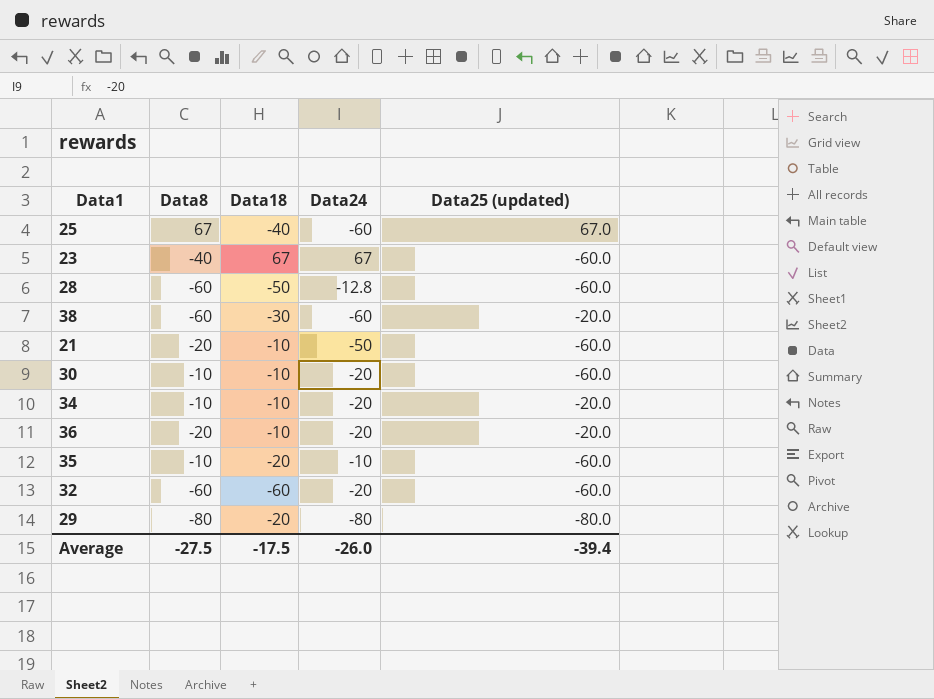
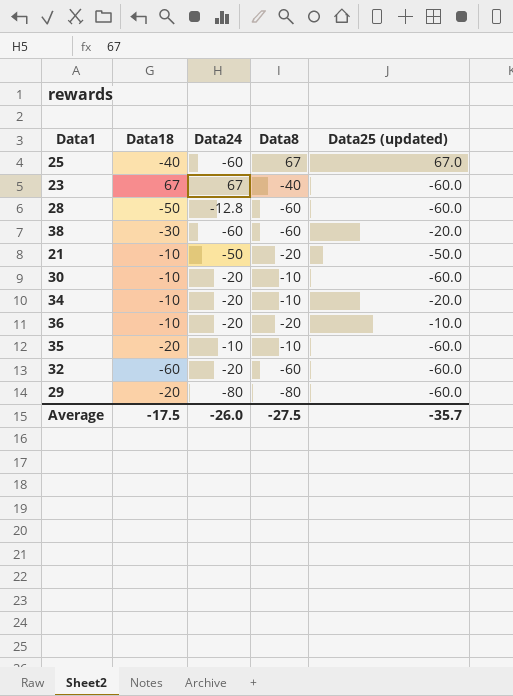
column Data8 | position: 2 -> 4
21 | Data25 (updated): -60.0 -> -50.0
36 | Data25 (updated): -20.0 -> -10.0
29 | Data25 (updated): -80.0 -> -60.0
Average | Data25 (updated): -39.4 -> -35.7

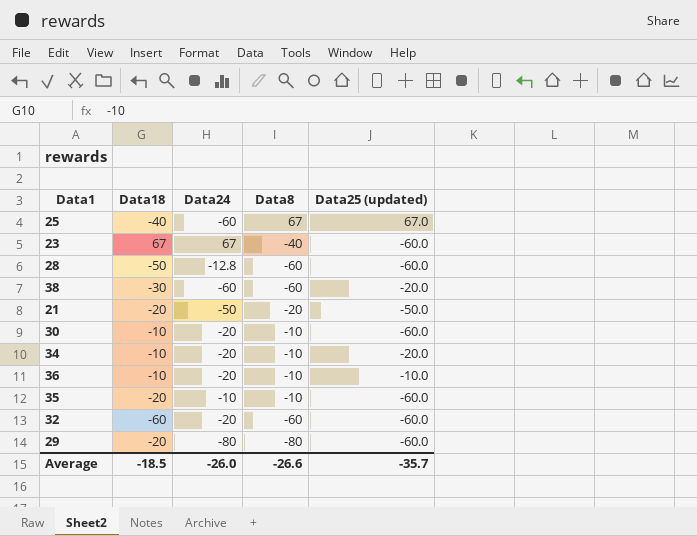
21 | Data18: -10 -> -20
36 | Data8: -20 -> -10
Average | Data18: -17.5 -> -18.5
Average | Data8: -27.5 -> -26.6

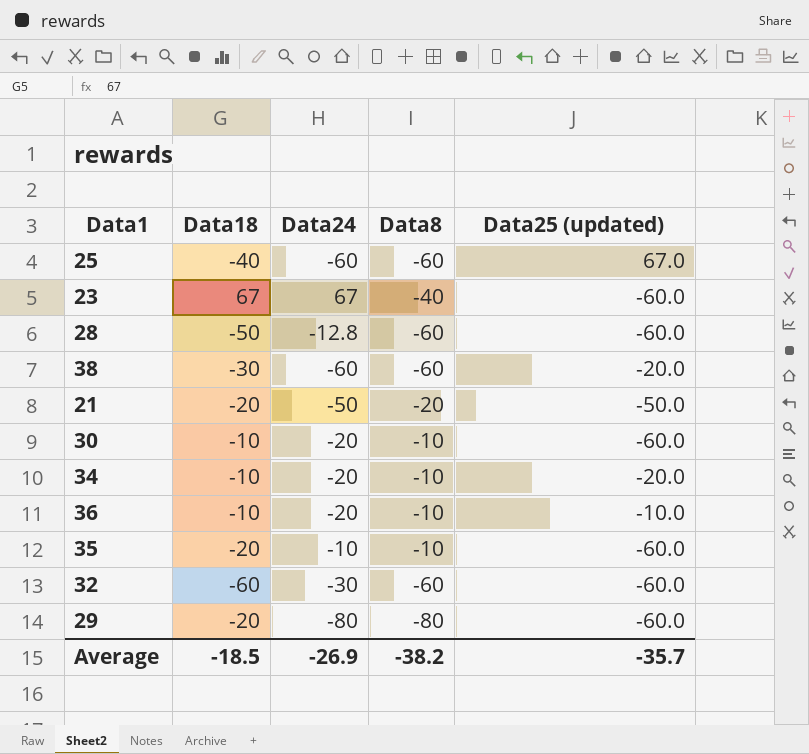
25 | Data8: 67 -> -60
32 | Data24: -20 -> -30
Average | Data24: -26.0 -> -26.9
Average | Data8: -26.6 -> -38.2

